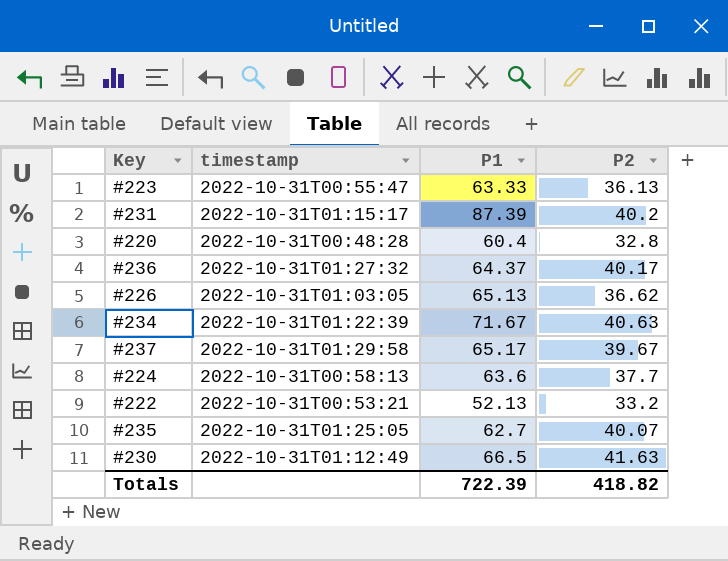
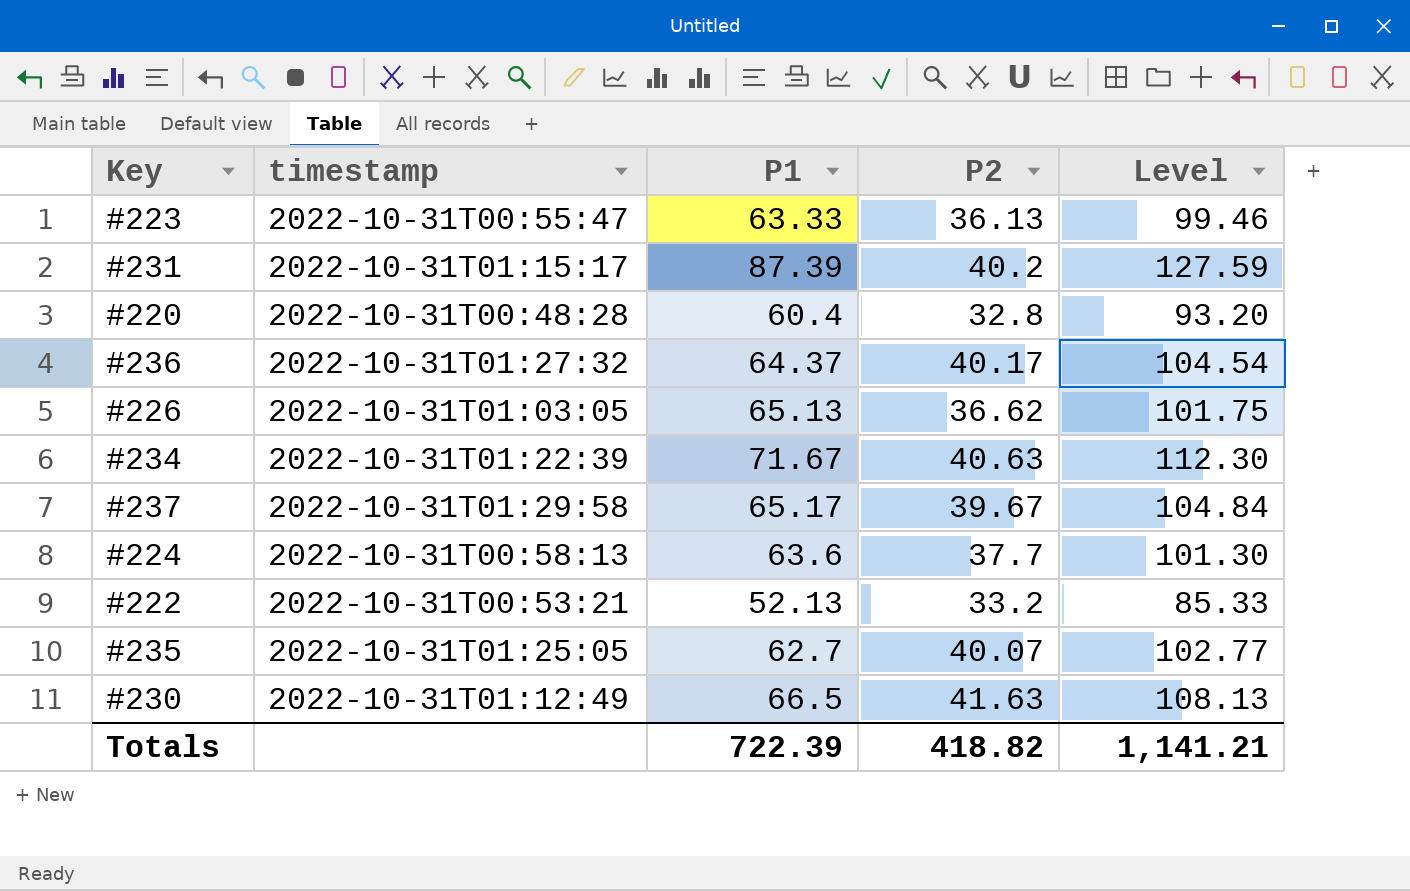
column Level | formula: none -> [P1] + [P2]

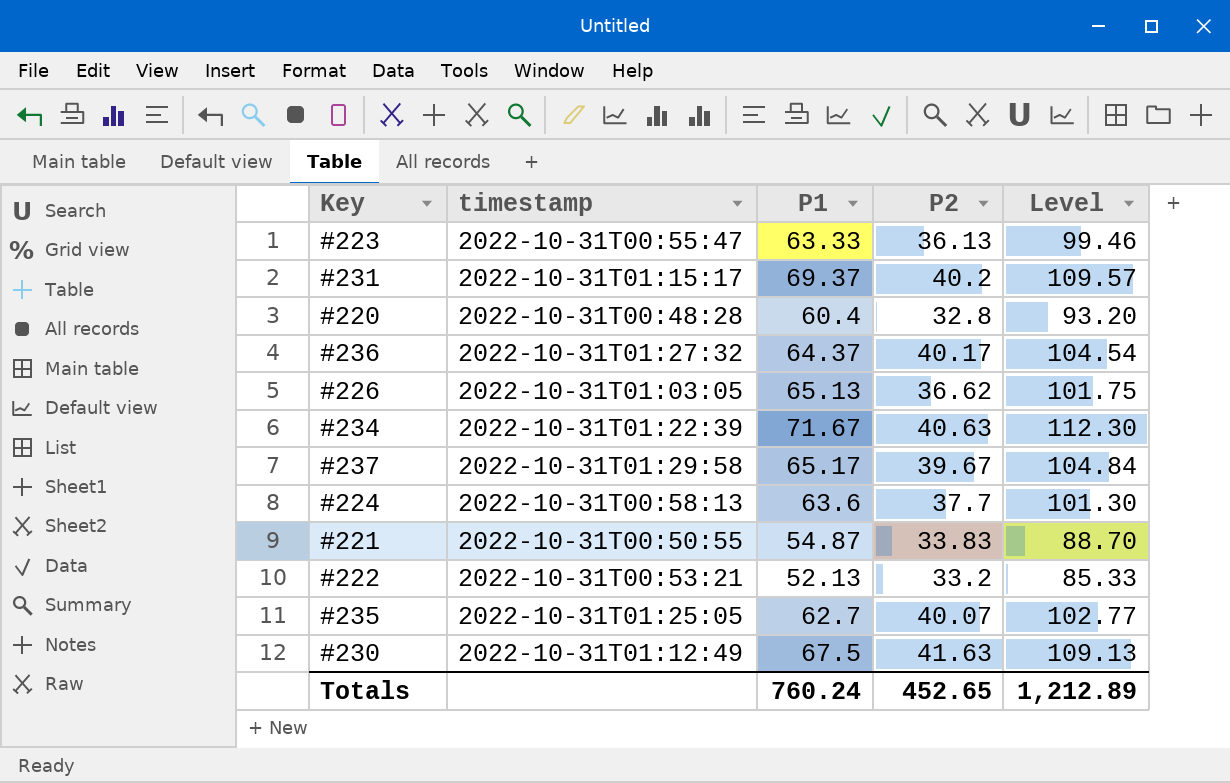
#231 | P1: 87.39 -> 69.37
#231 | Level: 127.59 -> 109.57
row #221: none -> 2022-10-31T00:50:55 | 54.87 | 33.83 | 88.70
#230 | P1: 66.5 -> 67.5
#230 | Level: 108.13 -> 109.13
Totals | P1: 722.39 -> 760.24
Totals | P2: 418.82 -> 452.65
Totals | Level: 1,141.21 -> 1,212.89

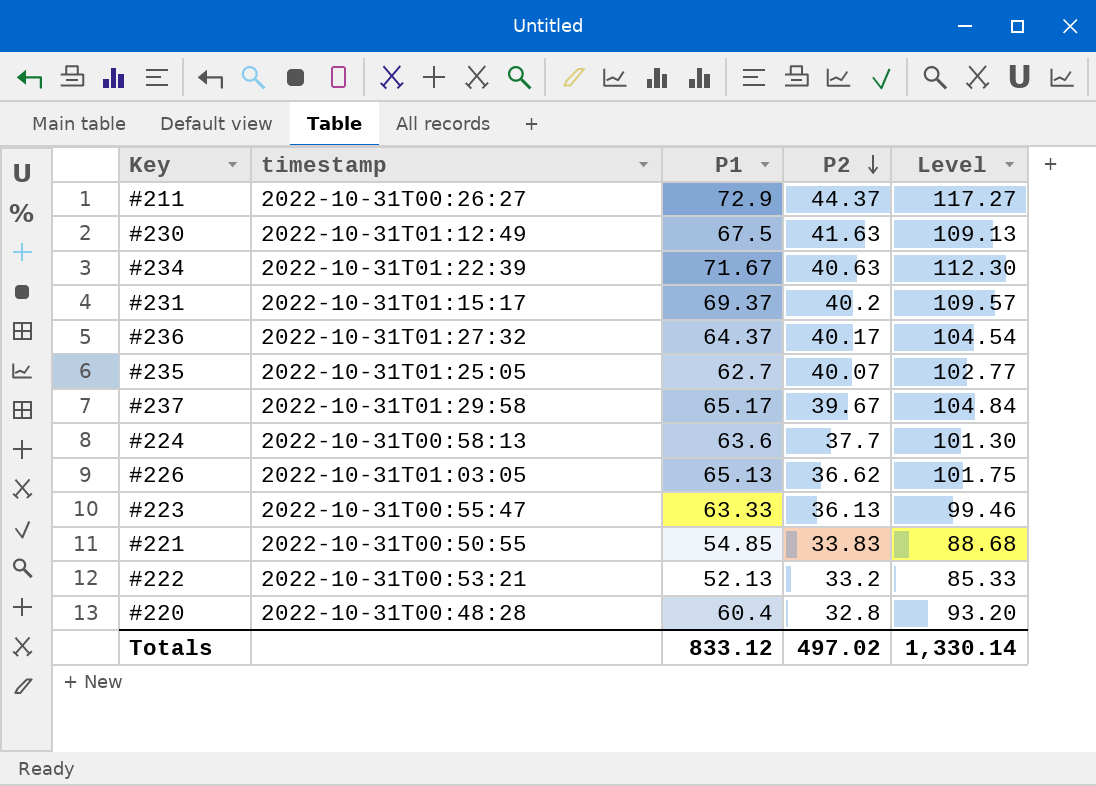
row order: none -> P2 descending
row #211: none -> 2022-10-31T00:26:27 | 72.9 | 44.37 | 117.27
#221 | P1: 54.87 -> 54.85
#221 | Level: 88.70 -> 88.68
Totals | P1: 760.24 -> 833.12
Totals | P2: 452.65 -> 497.02
Totals | Level: 1,212.89 -> 1,330.14

